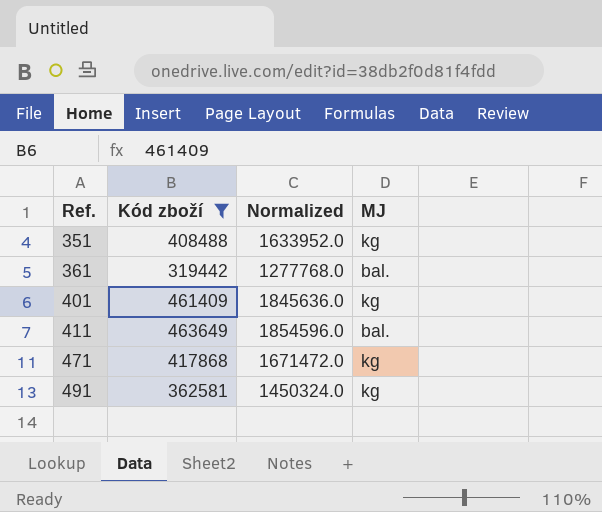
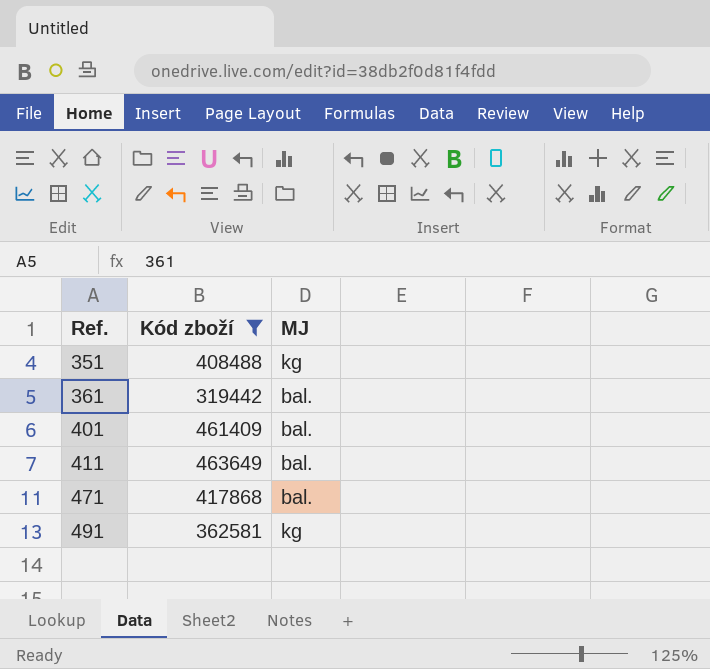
column Normalized | formula: [Kód zboží] * 4 -> none
401 | MJ: kg -> bal.
471 | MJ: kg -> bal.

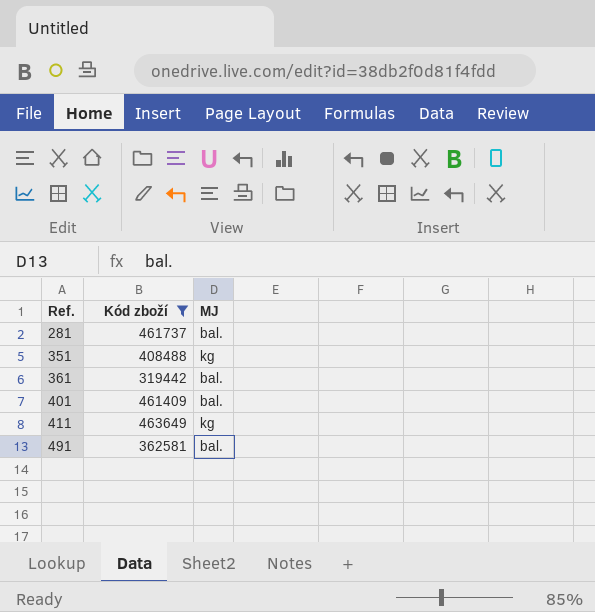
row 471: 417868 | bal. -> none
row 281: none -> 461737 | bal.
411 | MJ: bal. -> kg
491 | MJ: kg -> bal.

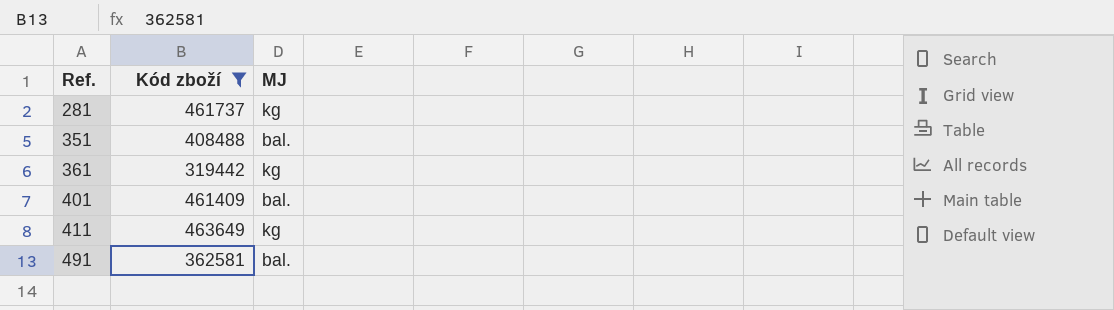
281 | MJ: bal. -> kg
351 | MJ: kg -> bal.
361 | MJ: bal. -> kg

